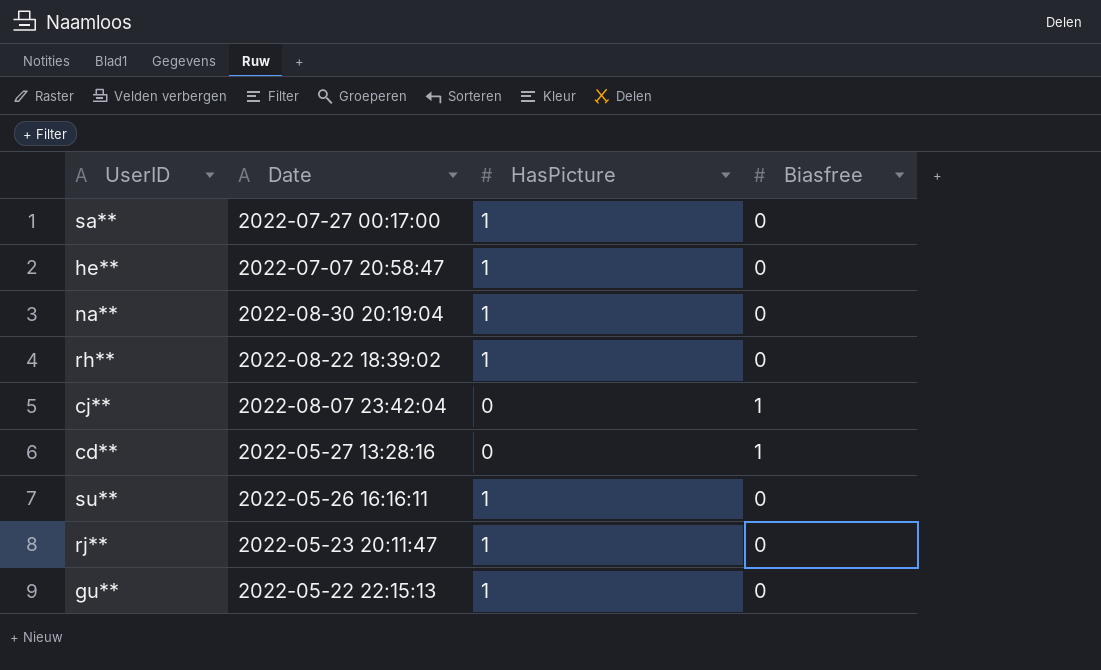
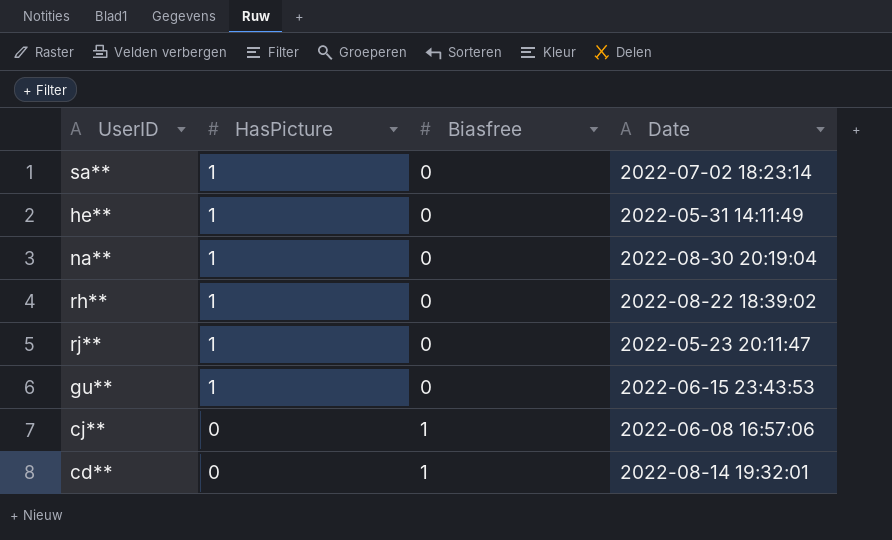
row order: none -> HasPicture descending
column Date | position: 2 -> 4
row su**: 2022-05-26 16:16:11 | 1 | 0 -> none
sa** | Date: 2022-07-27 00:17:00 -> 2022-07-02 18:23:14
he** | Date: 2022-07-07 20:58:47 -> 2022-05-31 14:11:49
gu** | Date: 2022-05-22 22:15:13 -> 2022-06-15 23:43:53
cj** | Date: 2022-08-07 23:42:04 -> 2022-06-08 16:57:06
cd** | Date: 2022-05-27 13:28:16 -> 2022-08-14 19:32:01

